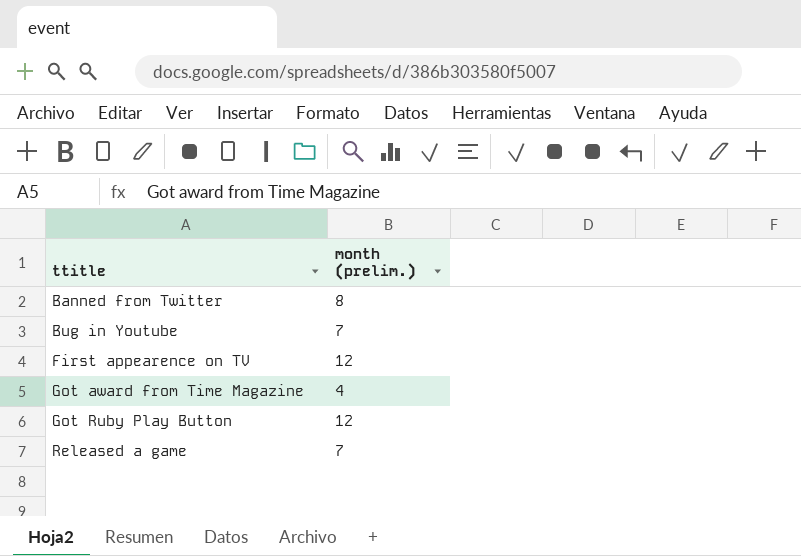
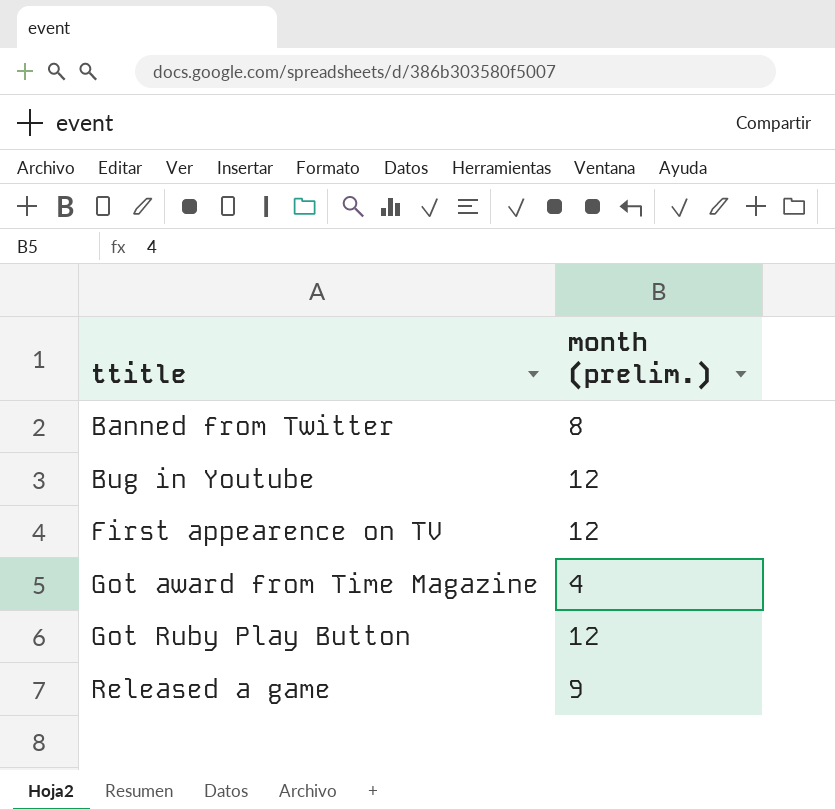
Bug in Youtube | month (prelim.): 7 -> 12
Released a game | month (prelim.): 7 -> 9

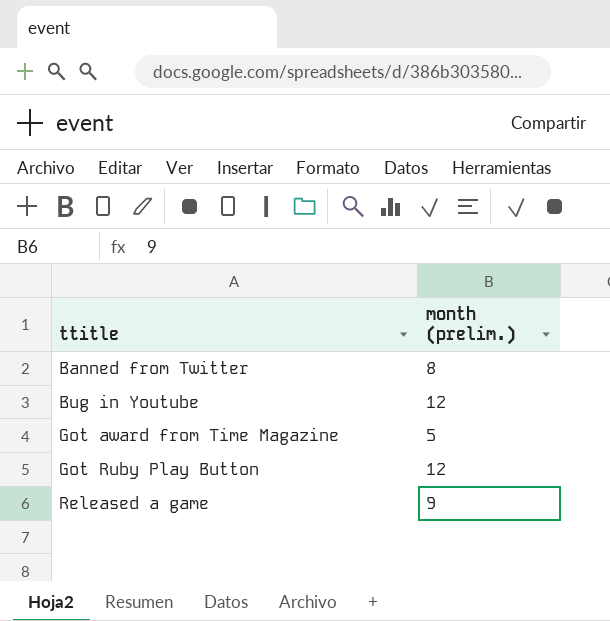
row First appearence on TV: 12 -> none
Got award from Time Magazine | month (prelim.): 4 -> 5

